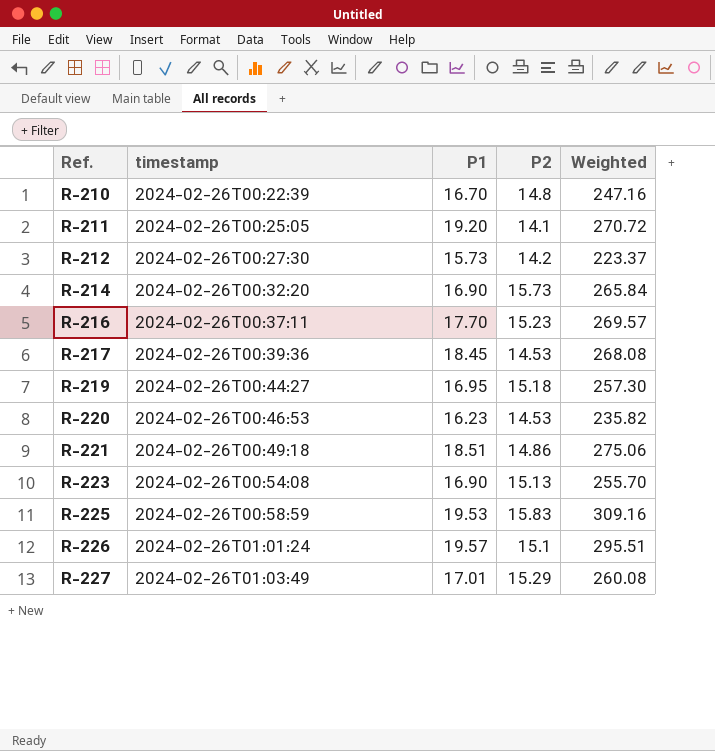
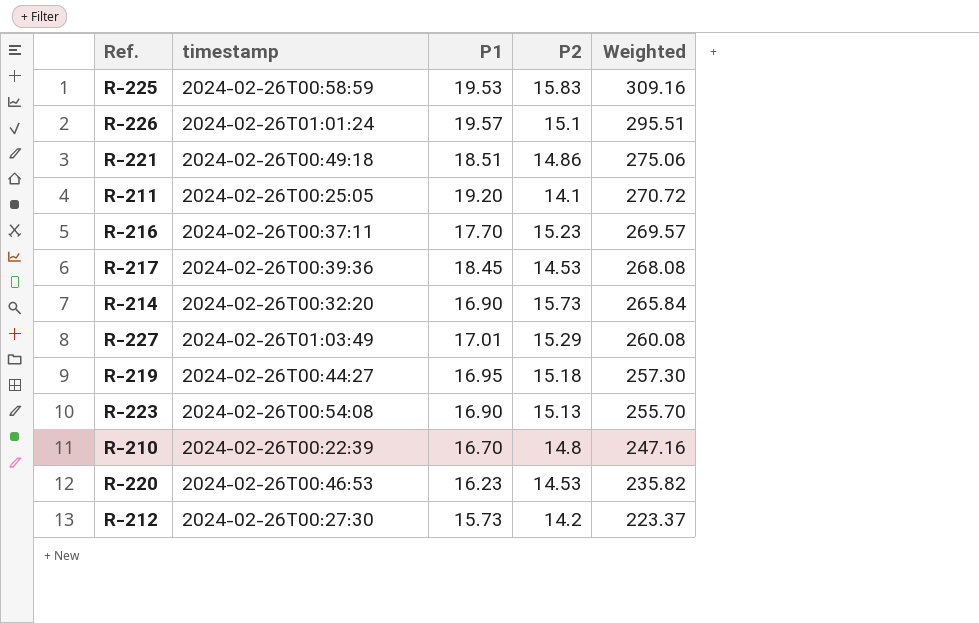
row order: Ref. ascending -> Weighted descending

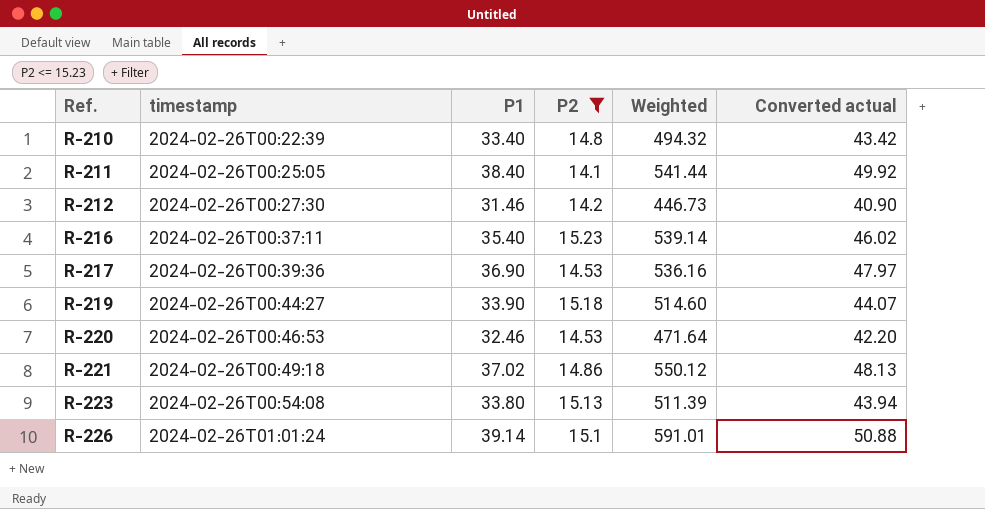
filter: none -> P2 <= 15.23
row order: Weighted descending -> Ref. ascending
column Converted actual | formula: none -> [P1] * 1.3
R-210 | P1: 16.70 -> 33.40
R-210 | Weighted: 247.16 -> 494.32
R-211 | P1: 19.20 -> 38.40
R-211 | Weighted: 270.72 -> 541.44
R-212 | P1: 15.73 -> 31.46
R-212 | Weighted: 223.37 -> 446.73
R-216 | P1: 17.70 -> 35.40
R-216 | Weighted: 269.57 -> 539.14
R-217 | P1: 18.45 -> 36.90
R-217 | Weighted: 268.08 -> 536.16
R-219 | P1: 16.95 -> 33.90
R-219 | Weighted: 257.30 -> 514.60
R-220 | P1: 16.23 -> 32.46
R-220 | Weighted: 235.82 -> 471.64
R-221 | P1: 18.51 -> 37.02
R-221 | Weighted: 275.06 -> 550.12
R-223 | P1: 16.90 -> 33.80
R-223 | Weighted: 255.70 -> 511.39
R-226 | P1: 19.57 -> 39.14
R-226 | Weighted: 295.51 -> 591.01

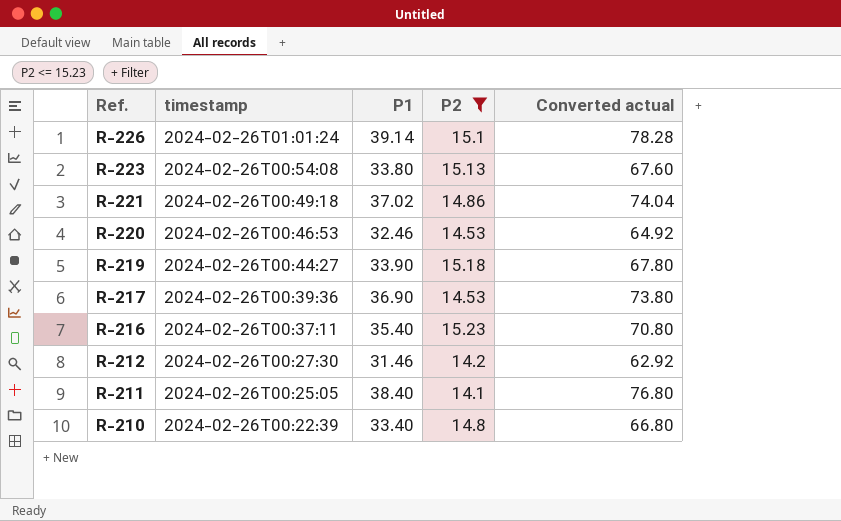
row order: Ref. ascending -> Ref. descending
column Weighted | formula: [P1] * [P2] -> none
column Converted actual | formula: [P1] * 1.3 -> [P1] * 2

